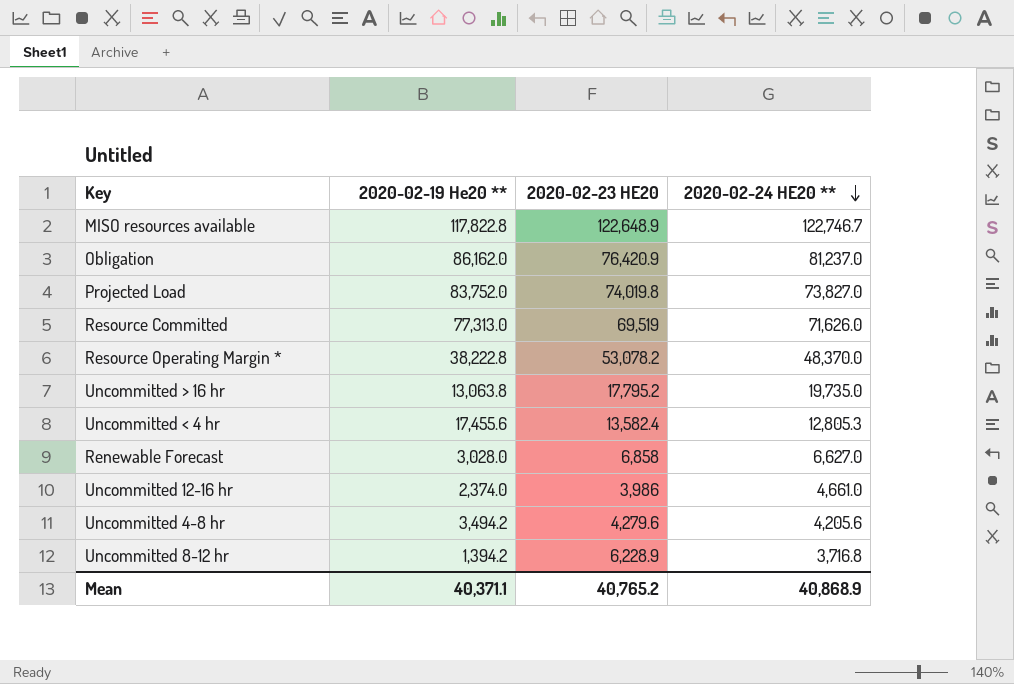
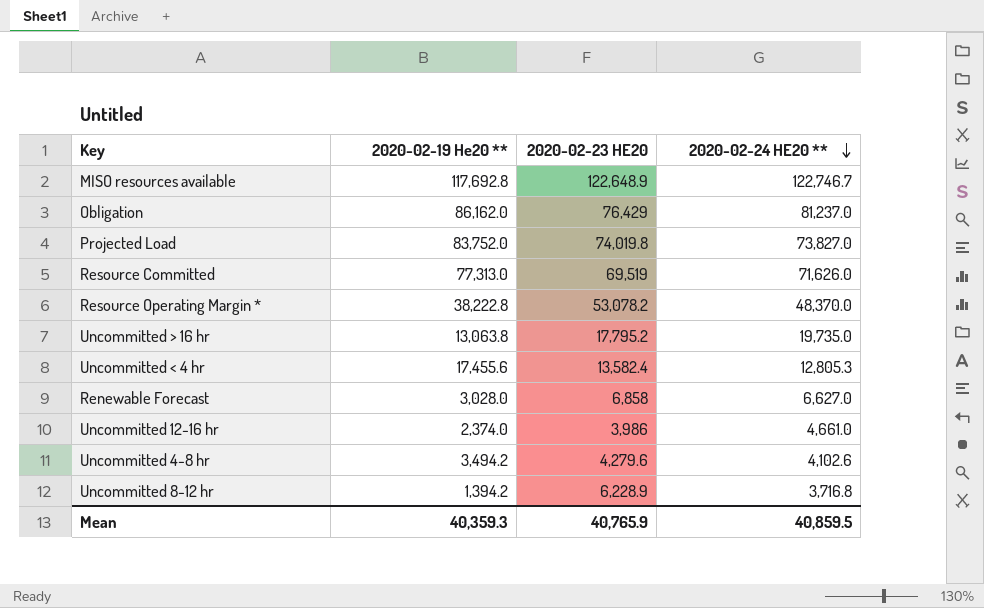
MISO resources available | 2020-02-19 He20 **: 117,822.8 -> 117,692.8
Obligation | 2020-02-23 HE20: 76,420.9 -> 76,429
Uncommitted 4-8 hr | 2020-02-24 HE20 **: 4,205.6 -> 4,102.6
Mean | 2020-02-19 He20 **: 40,371.1 -> 40,359.3
Mean | 2020-02-23 HE20: 40,765.2 -> 40,765.9
Mean | 2020-02-24 HE20 **: 40,868.9 -> 40,859.5

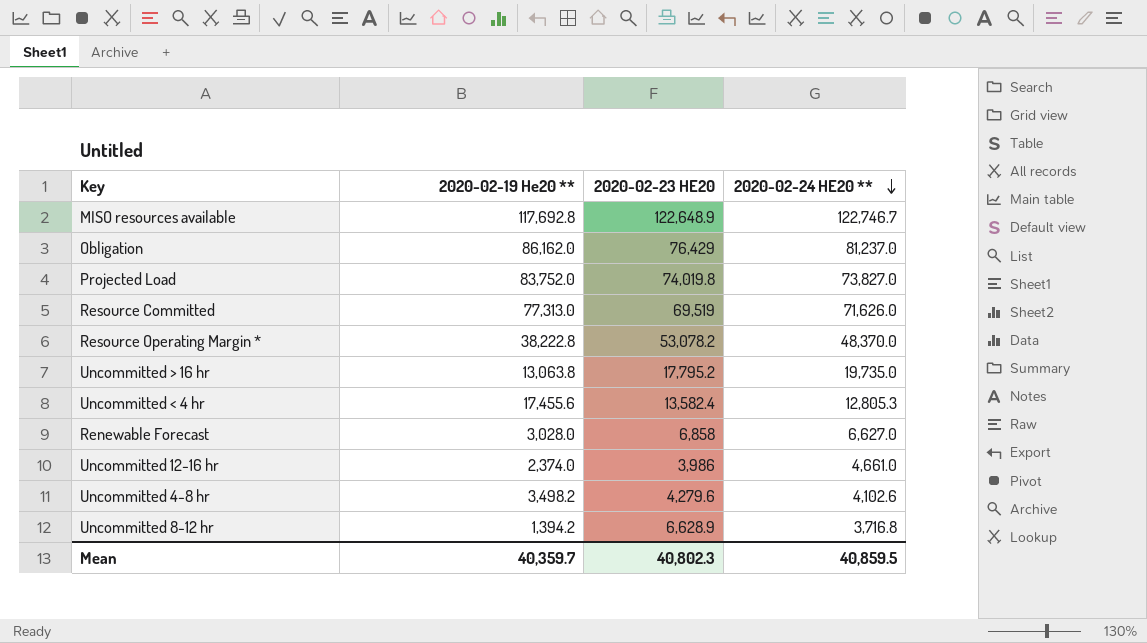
Uncommitted 4-8 hr | 2020-02-19 He20 **: 3,494.2 -> 3,498.2
Uncommitted 8-12 hr | 2020-02-23 HE20: 6,228.9 -> 6,628.9
Mean | 2020-02-19 He20 **: 40,359.3 -> 40,359.7
Mean | 2020-02-23 HE20: 40,765.9 -> 40,802.3

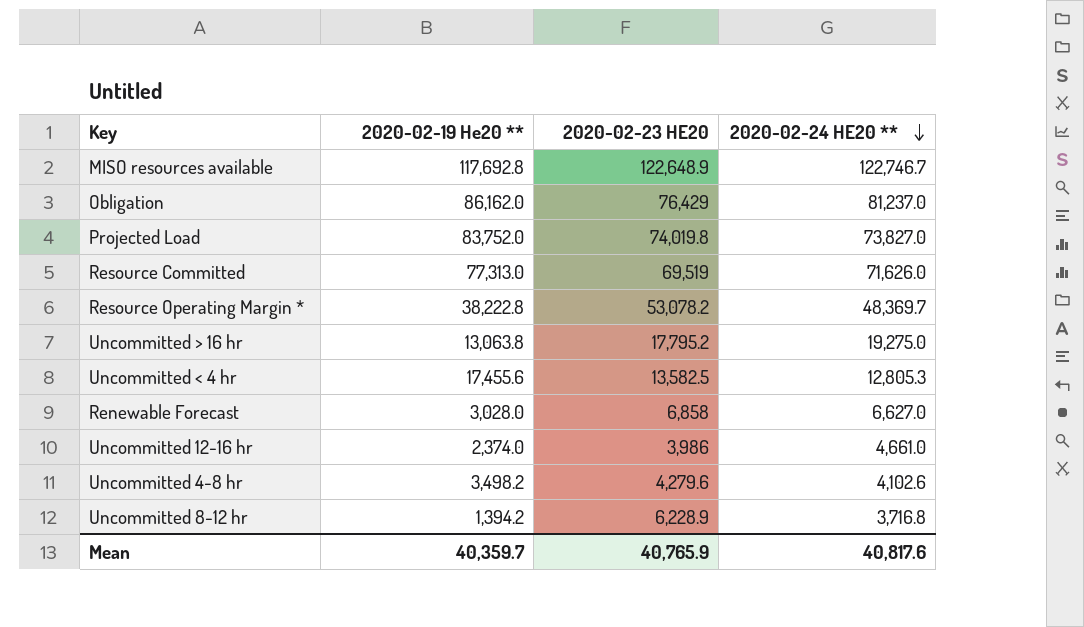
Resource Operating Margin * | 2020-02-24 HE20 **: 48,370.0 -> 48,369.7
Uncommitted > 16 hr | 2020-02-24 HE20 **: 19,735.0 -> 19,275.0
Uncommitted < 4 hr | 2020-02-23 HE20: 13,582.4 -> 13,582.5
Uncommitted 8-12 hr | 2020-02-23 HE20: 6,628.9 -> 6,228.9
Mean | 2020-02-23 HE20: 40,802.3 -> 40,765.9
Mean | 2020-02-24 HE20 **: 40,859.5 -> 40,817.6

